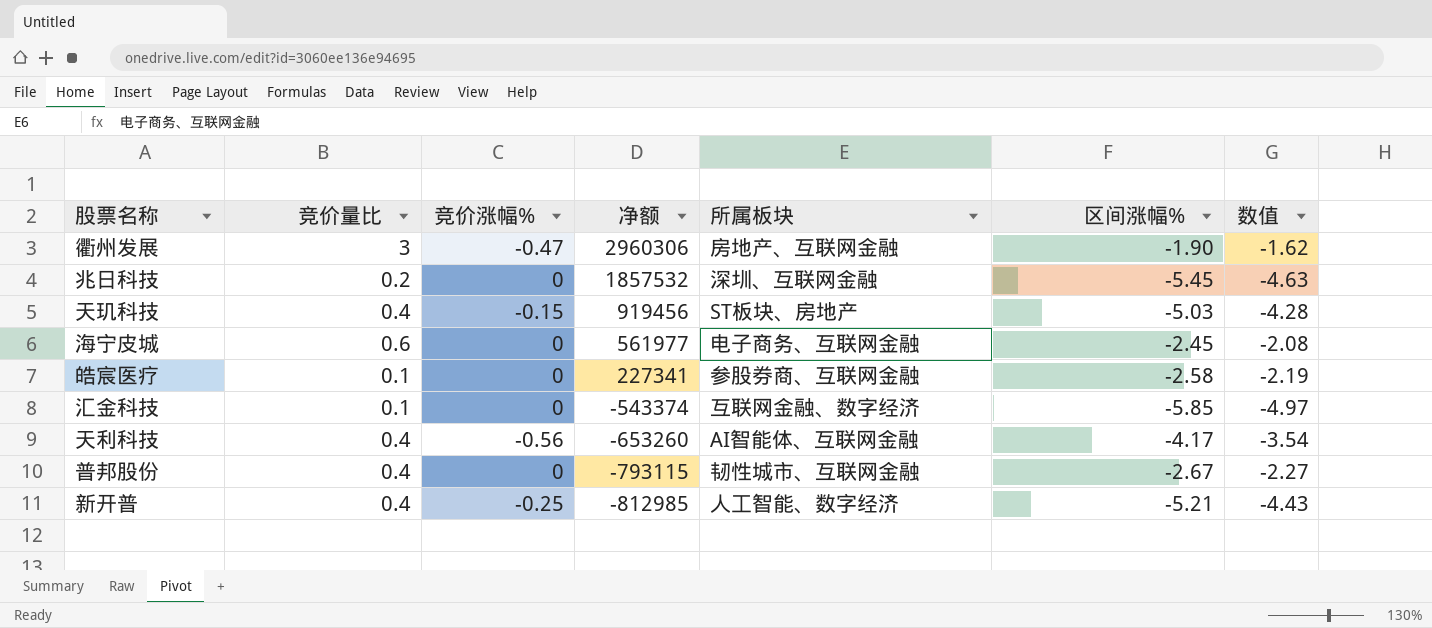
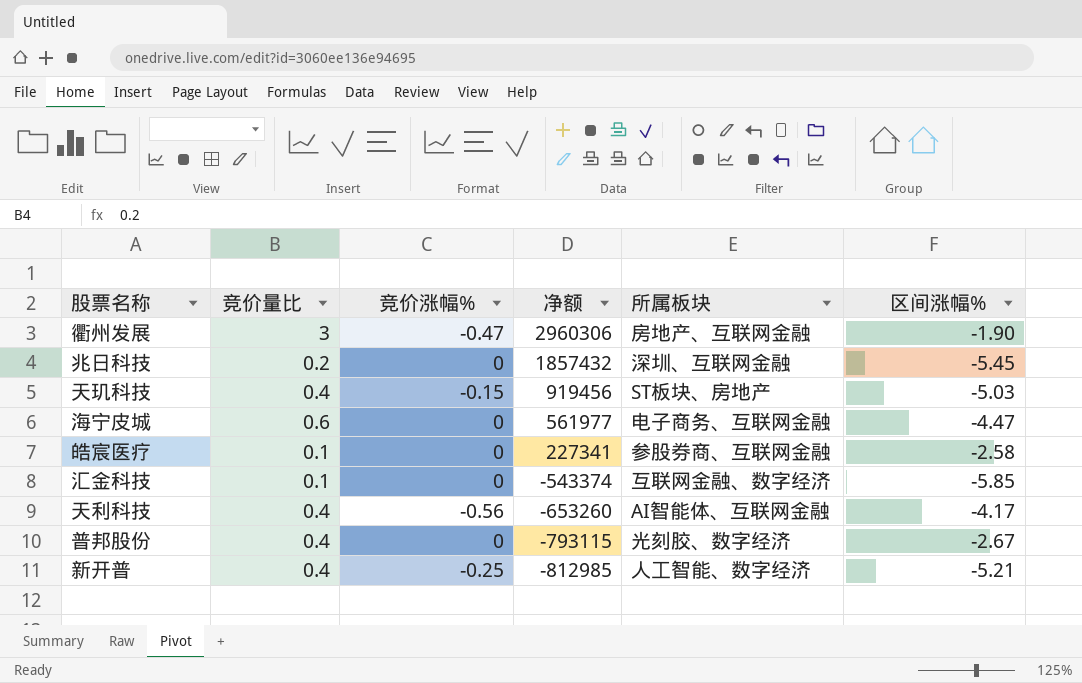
column 数值 | formula: [区间涨幅%] * 0.85 -> none
兆日科技 | 净额: 1857532 -> 1857432
海宁皮城 | 区间涨幅%: -2.45 -> -4.47
普邦股份 | 所属板块: 韧性城市、互联网金融 -> 光刻胶、数字经济

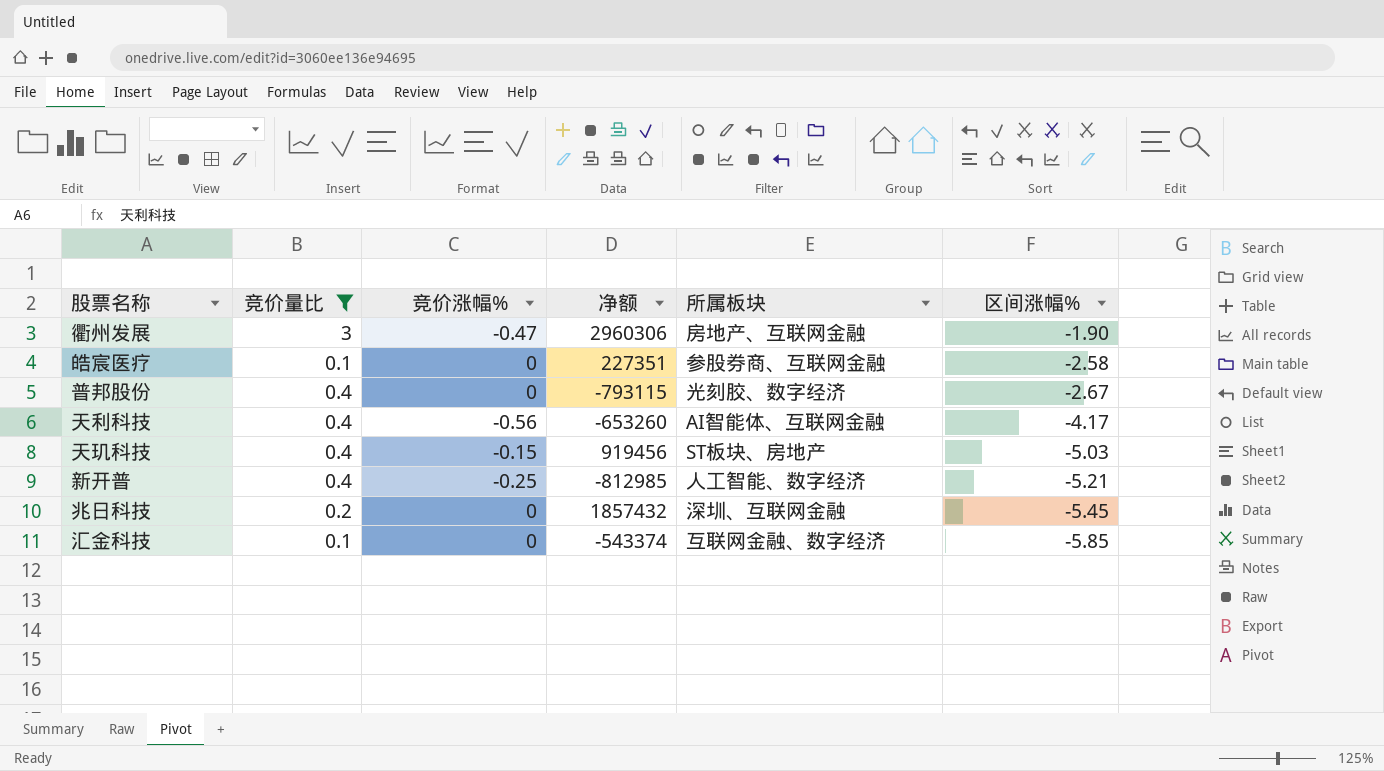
filter: none -> 竞价量比 != 0.6
row order: 净额 descending -> 区间涨幅% descending
皓宸医疗 | 净额: 227341 -> 227351

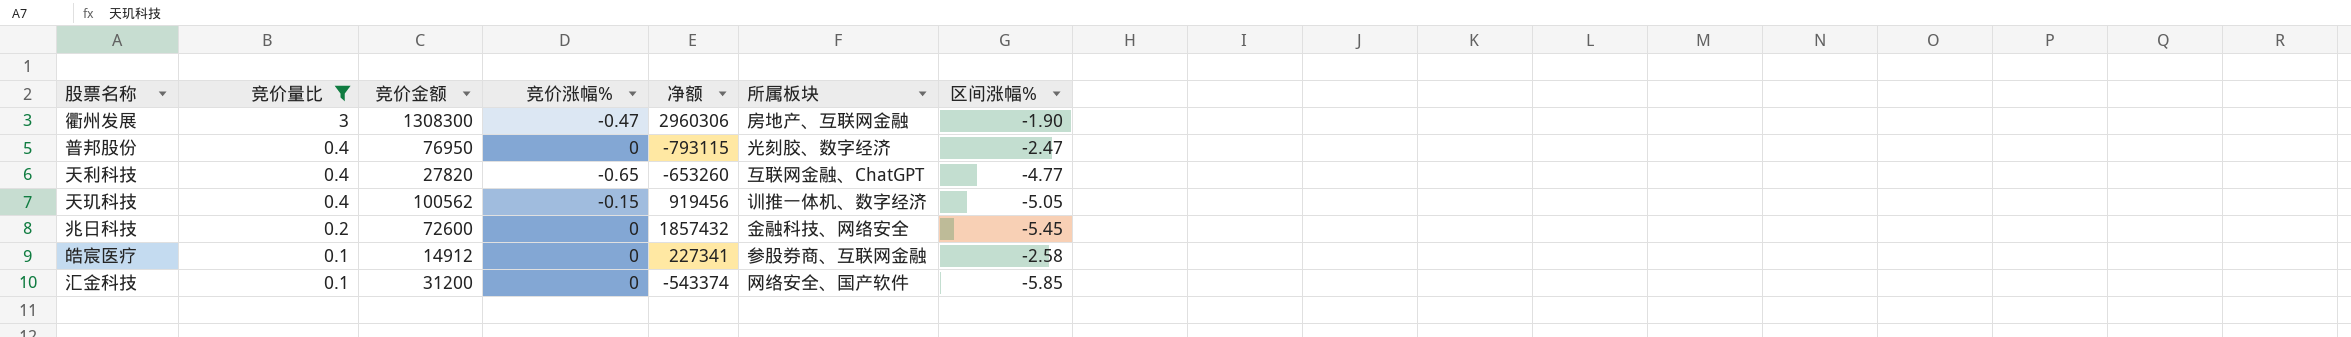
row order: 区间涨幅% descending -> 竞价量比 descending
column 竞价金额 | position: none -> 3
row 新开普: 0.4 | -0.25 | -812985 | 人工智能、数字经济 | -5.21 -> none
普邦股份 | 区间涨幅%: -2.67 -> -2.47
天利科技 | 竞价涨幅%: -0.56 -> -0.65
天利科技 | 所属板块: AI智能体、互联网金融 -> 互联网金融、ChatGPT
天利科技 | 区间涨幅%: -4.17 -> -4.77
天玑科技 | 所属板块: ST板块、房地产 -> 训推一体机、数字经济
天玑科技 | 区间涨幅%: -5.03 -> -5.05
兆日科技 | 所属板块: 深圳、互联网金融 -> 金融科技、网络安全
皓宸医疗 | 净额: 227351 -> 227341
汇金科技 | 所属板块: 互联网金融、数字经济 -> 网络安全、国产软件

